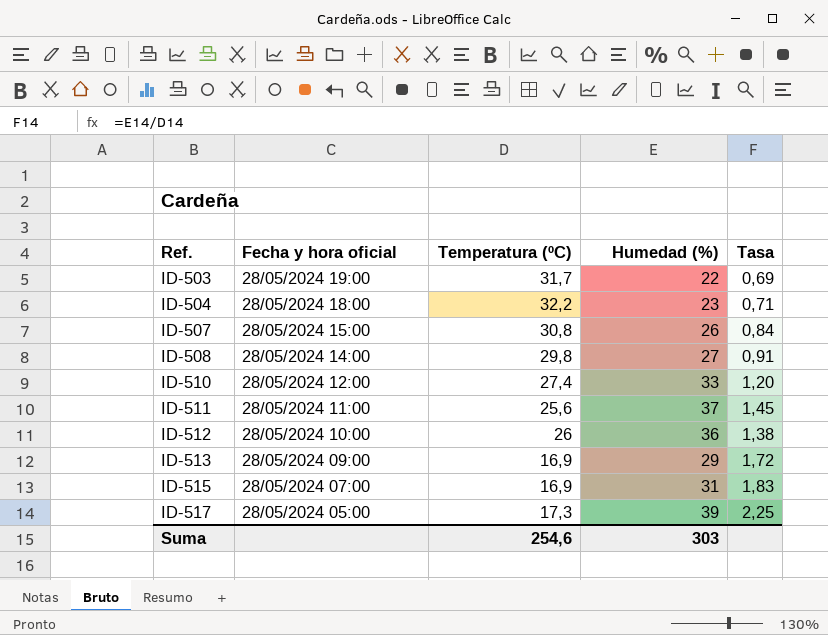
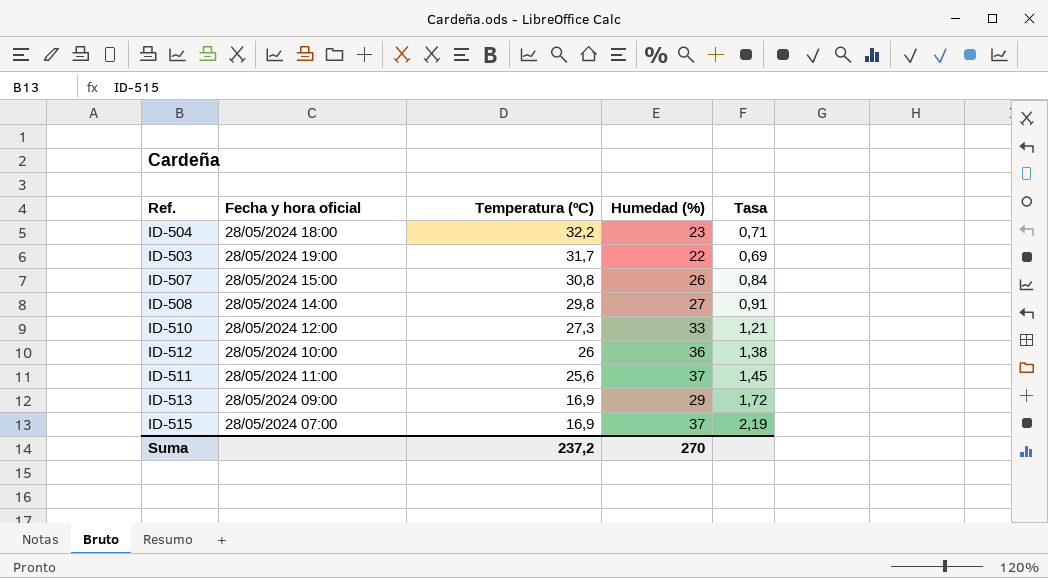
row order: Ref. ascending -> Temperatura (ºC) descending
row ID-517: 28/05/2024 05:00 | 17,3 | 39 | 2,25 -> none
ID-510 | Temperatura (ºC): 27,4 -> 27,3
ID-510 | Tasa: 1,20 -> 1,21
ID-515 | Humedad (%): 31 -> 37
ID-515 | Tasa: 1,83 -> 2,19
Suma | Temperatura (ºC): 254,6 -> 237,2
Suma | Humedad (%): 303 -> 270

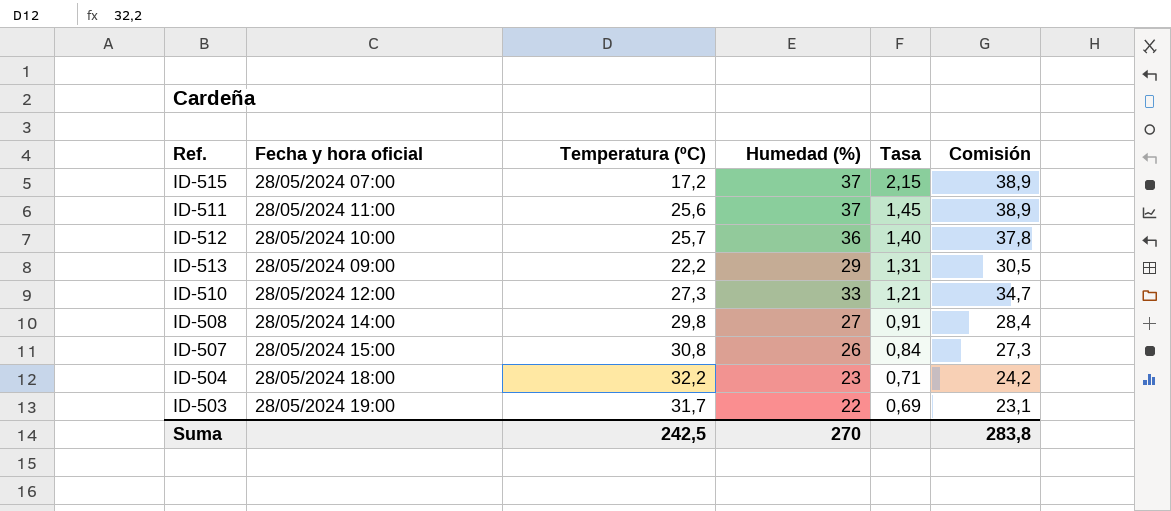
row order: Temperatura (ºC) descending -> Tasa descending
column Comisión | formula: none -> [Humedad (%)] * 1,05
ID-515 | Temperatura (ºC): 16,9 -> 17,2
ID-515 | Tasa: 2,19 -> 2,15
ID-512 | Temperatura (ºC): 26 -> 25,7
ID-512 | Tasa: 1,38 -> 1,40
ID-513 | Temperatura (ºC): 16,9 -> 22,2
ID-513 | Tasa: 1,72 -> 1,31
Suma | Temperatura (ºC): 237,2 -> 242,5

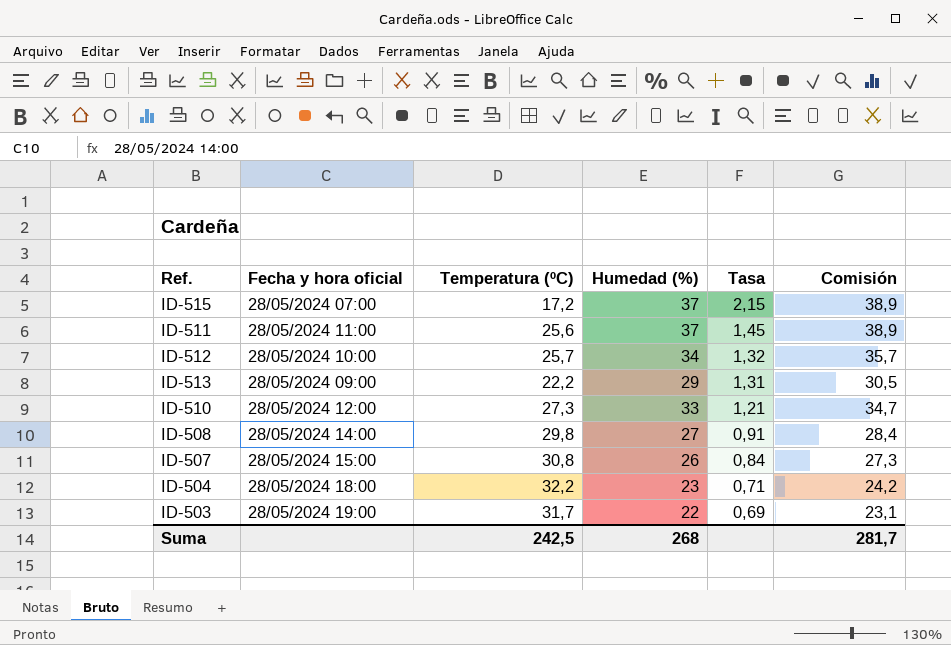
ID-512 | Humedad (%): 36 -> 34
ID-512 | Tasa: 1,40 -> 1,32
ID-512 | Comisión: 37,8 -> 35,7
Suma | Humedad (%): 270 -> 268
Suma | Comisión: 283,8 -> 281,7

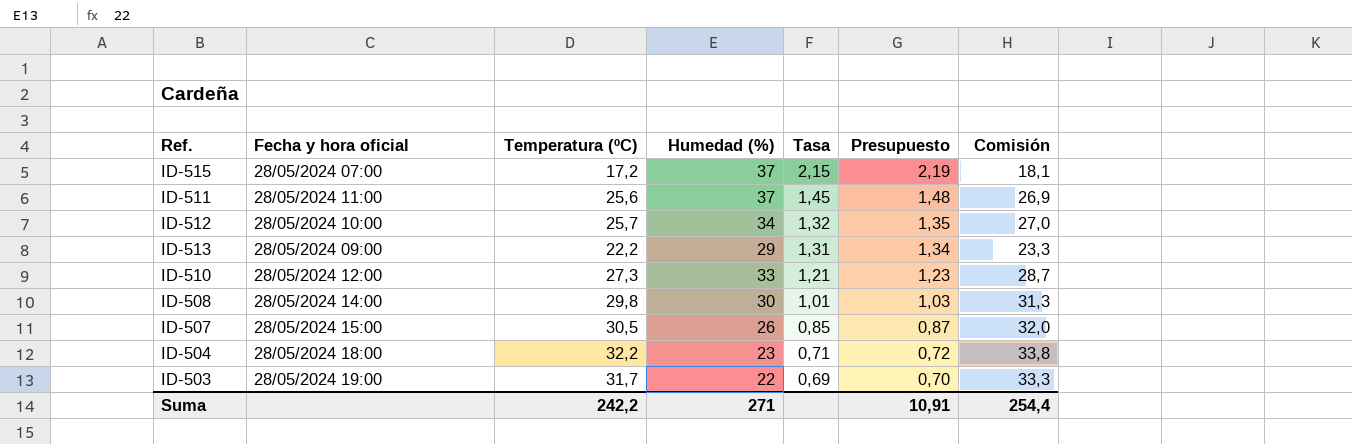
column Presupuesto | formula: none -> [Tasa] * 1,02
column Comisión | formula: [Humedad (%)] * 1,05 -> [Temperatura (ºC)] * 1,05
ID-508 | Humedad (%): 27 -> 30
ID-508 | Tasa: 0,91 -> 1,01
ID-507 | Temperatura (ºC): 30,8 -> 30,5
ID-507 | Tasa: 0,84 -> 0,85
Suma | Temperatura (ºC): 242,5 -> 242,2
Suma | Humedad (%): 268 -> 271
Suma | Comisión: 281,7 -> 254,4

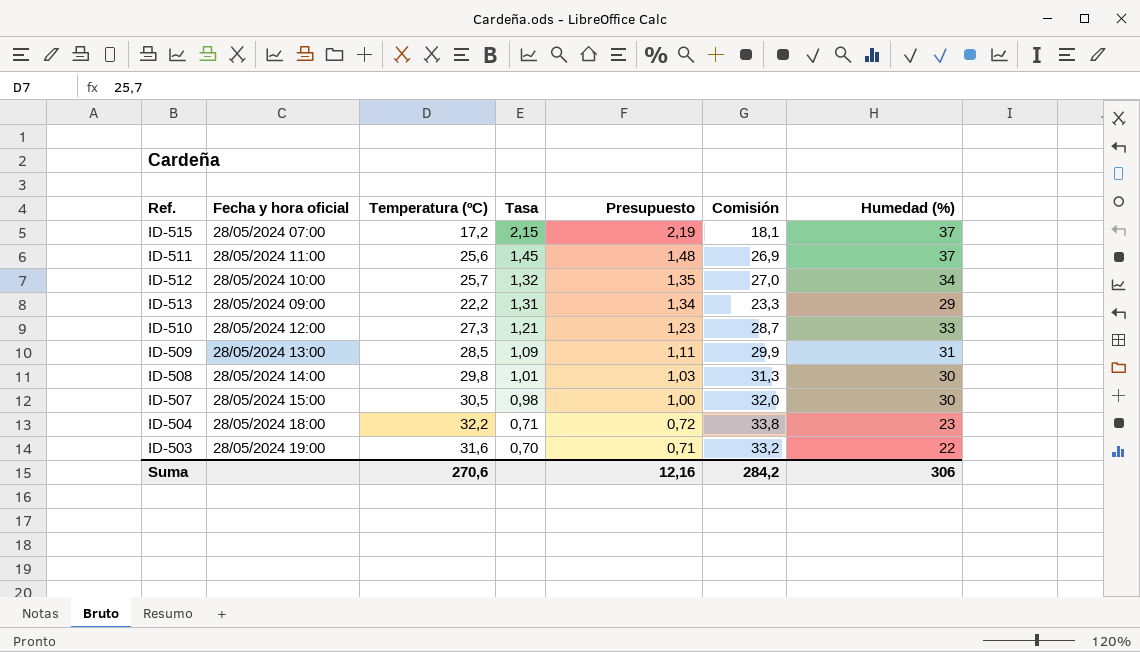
column Humedad (%) | position: 4 -> 7
row ID-509: none -> 28/05/2024 13:00 | 28,5 | 1,09 | 1,11 | 29,9 | 31
ID-507 | Tasa: 0,85 -> 0,98
ID-507 | Presupuesto: 0,87 -> 1,00
ID-507 | Humedad (%): 26 -> 30
ID-503 | Temperatura (ºC): 31,7 -> 31,6
ID-503 | Tasa: 0,69 -> 0,70
ID-503 | Presupuesto: 0,70 -> 0,71
ID-503 | Comisión: 33,3 -> 33,2
Suma | Temperatura (ºC): 242,2 -> 270,6
Suma | Presupuesto: 10,91 -> 12,16
Suma | Comisión: 254,4 -> 284,2
Suma | Humedad (%): 271 -> 306

